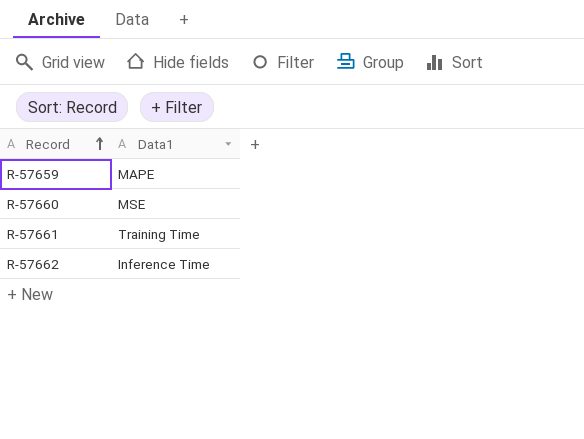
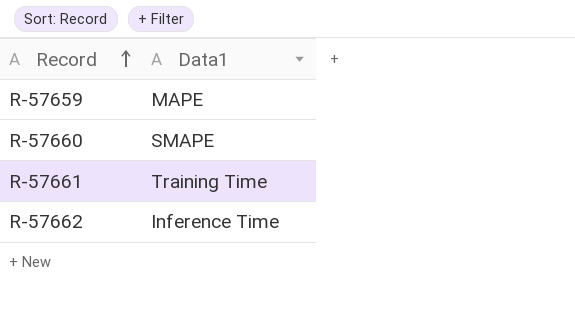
R-57660 | Data1: MSE -> SMAPE

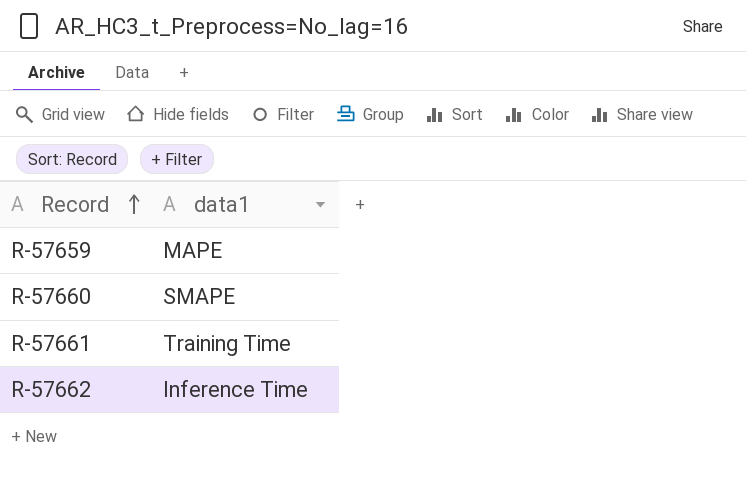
column name: Data1 -> data1

